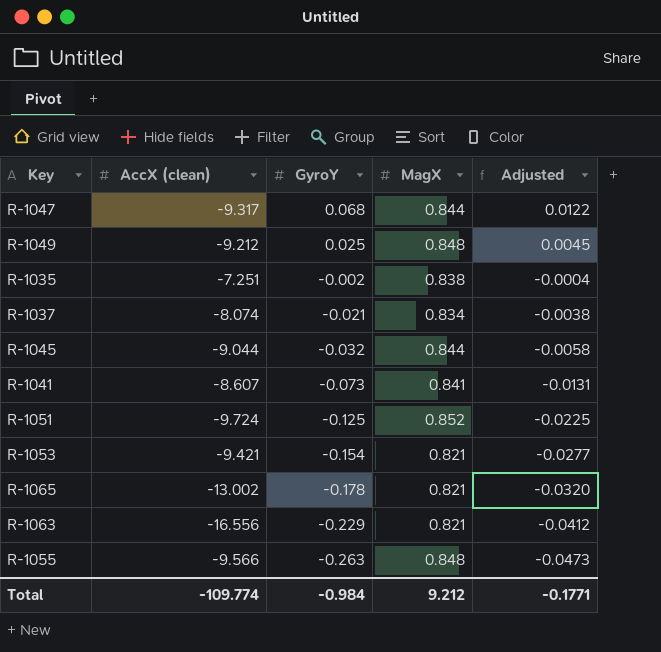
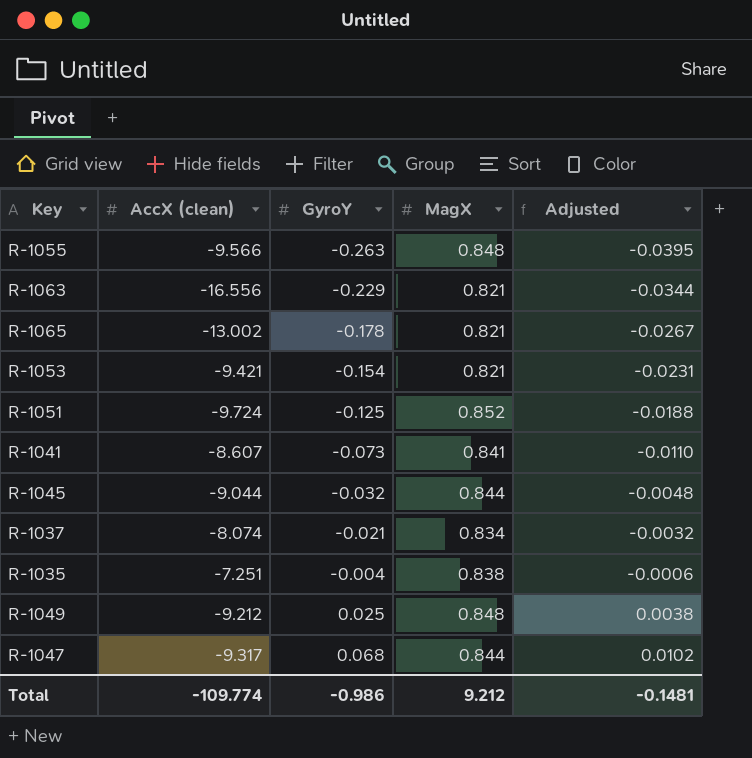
row order: GyroY descending -> GyroY ascending
column Adjusted | formula: [GyroY] * 0.18 -> [GyroY] * 0.15
R-1035 | GyroY: -0.002 -> -0.004
Total | GyroY: -0.984 -> -0.986
Total | Adjusted: -0.1771 -> -0.1481

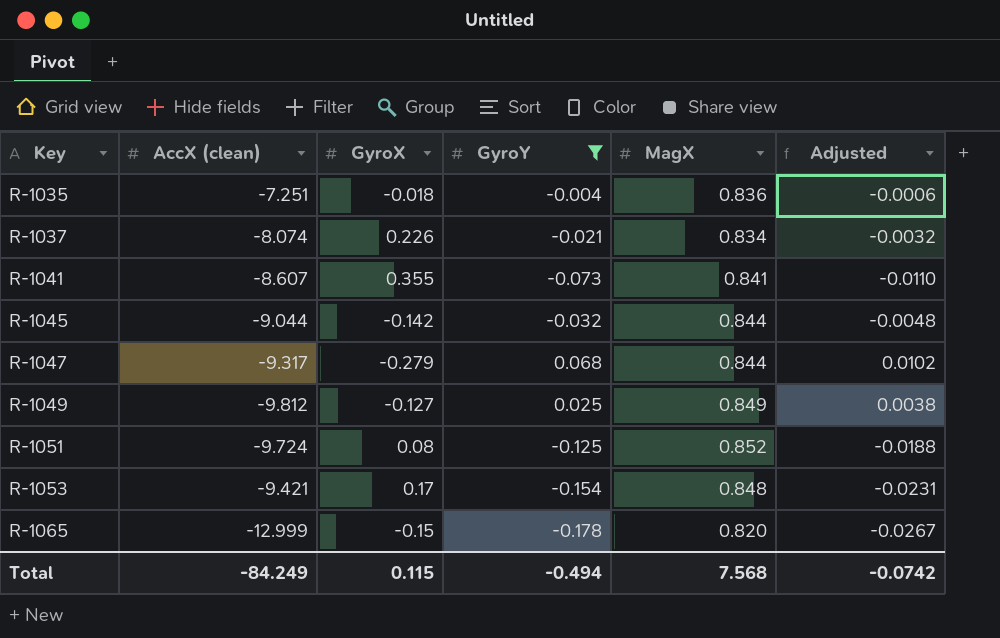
filter: none -> GyroY >= -0.178
row order: GyroY ascending -> Key ascending
column GyroX | position: none -> 3
R-1035 | MagX: 0.838 -> 0.836
R-1049 | AccX (clean): -9.212 -> -9.812
R-1049 | MagX: 0.848 -> 0.849
R-1053 | MagX: 0.821 -> 0.848
R-1065 | AccX (clean): -13.002 -> -12.999
R-1065 | MagX: 0.821 -> 0.820
Total | AccX (clean): -109.774 -> -84.249
Total | GyroY: -0.986 -> -0.494
Total | MagX: 9.212 -> 7.568
Total | Adjusted: -0.1481 -> -0.0742

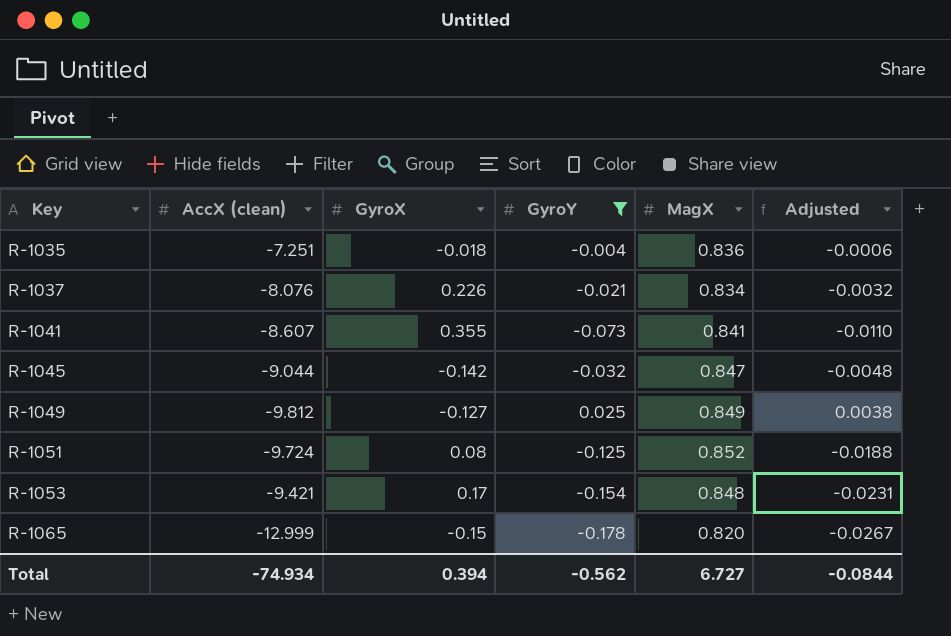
row R-1047: -9.317 | -0.279 | 0.068 | 0.844 | 0.0102 -> none
R-1037 | AccX (clean): -8.074 -> -8.076
R-1045 | MagX: 0.844 -> 0.847
Total | AccX (clean): -84.249 -> -74.934
Total | GyroX: 0.115 -> 0.394
Total | GyroY: -0.494 -> -0.562
Total | MagX: 7.568 -> 6.727
Total | Adjusted: -0.0742 -> -0.0844

